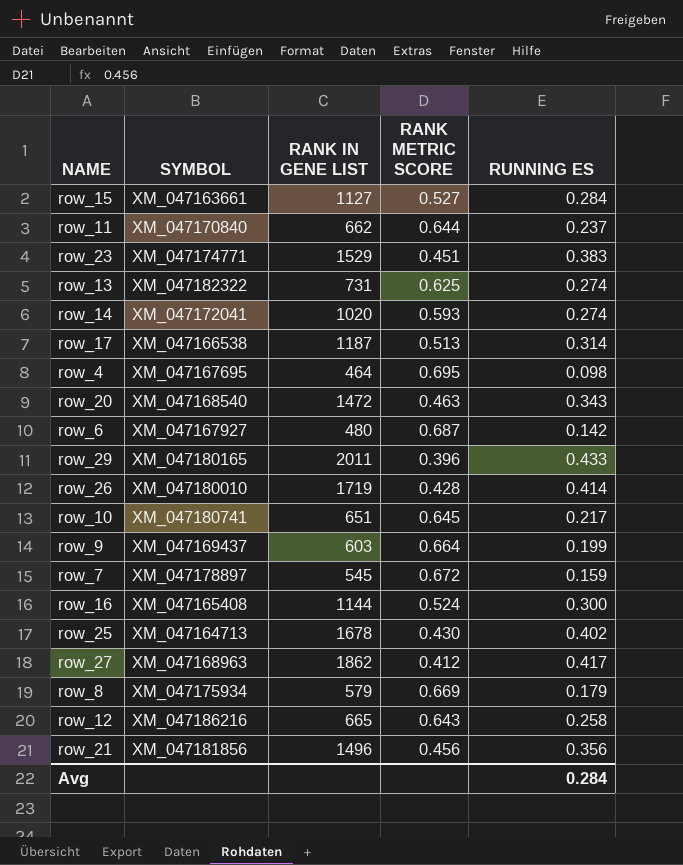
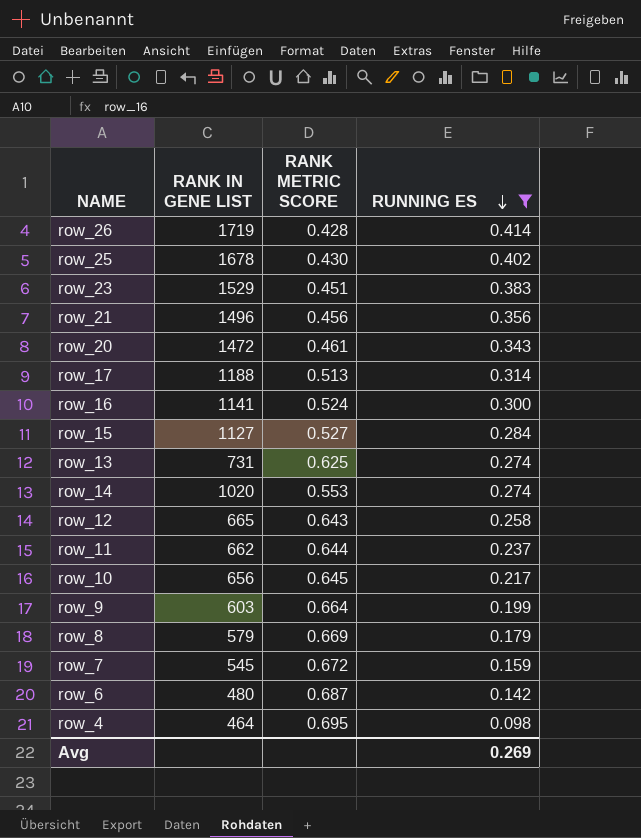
filter: none -> RUNNING ES <= 0.414
row order: none -> RUNNING ES descending
column SYMBOL | position: 2 -> none
row_20 | RANK METRIC SCORE: 0.463 -> 0.461
row_17 | RANK IN GENE LIST: 1187 -> 1188
row_16 | RANK IN GENE LIST: 1144 -> 1141
row_14 | RANK METRIC SCORE: 0.593 -> 0.553
row_10 | RANK IN GENE LIST: 651 -> 656
Avg | RUNNING ES: 0.284 -> 0.269

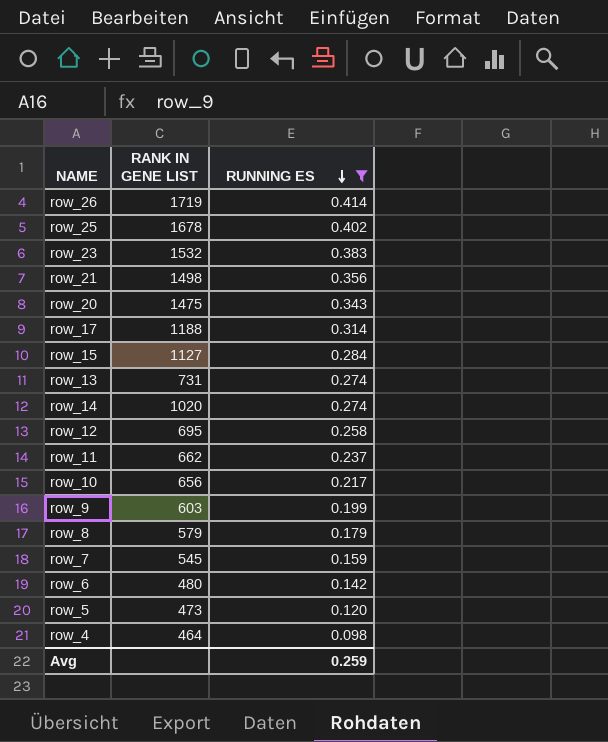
column RANK METRIC SCORE | position: 3 -> none
row row_16: 1141 | 0.524 | 0.300 -> none
row_23 | RANK IN GENE LIST: 1529 -> 1532
row_21 | RANK IN GENE LIST: 1496 -> 1498
row_20 | RANK IN GENE LIST: 1472 -> 1475
row_12 | RANK IN GENE LIST: 665 -> 695
row row_5: none -> 473 | 0.120
Avg | RUNNING ES: 0.269 -> 0.259

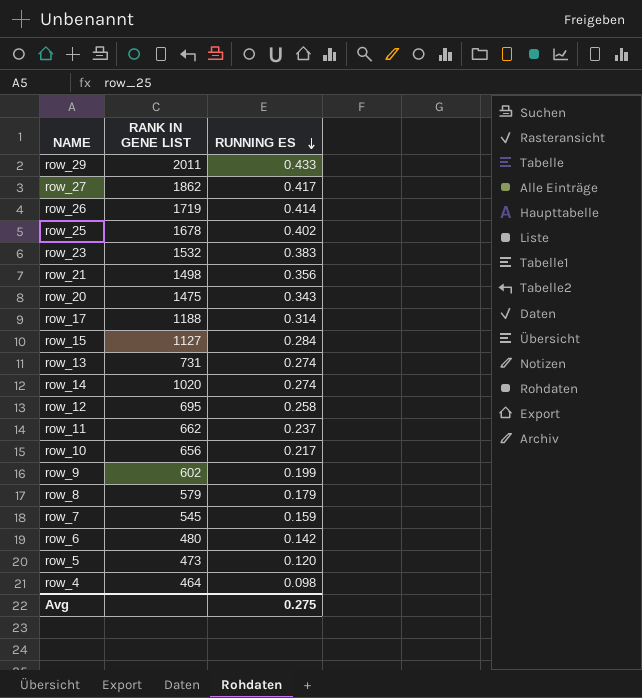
filter: RUNNING ES <= 0.414 -> none
row_9 | RANK IN GENE LIST: 603 -> 602
Avg | RUNNING ES: 0.259 -> 0.275

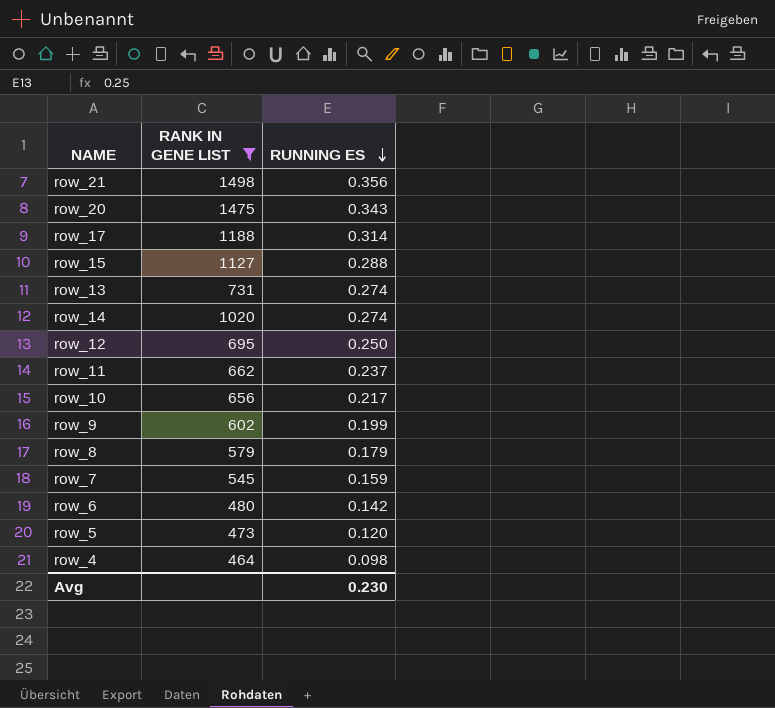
filter: none -> RANK IN GENE LIST <= 1498
row_15 | RUNNING ES: 0.284 -> 0.288
row_12 | RUNNING ES: 0.258 -> 0.250
Avg | RUNNING ES: 0.275 -> 0.230

